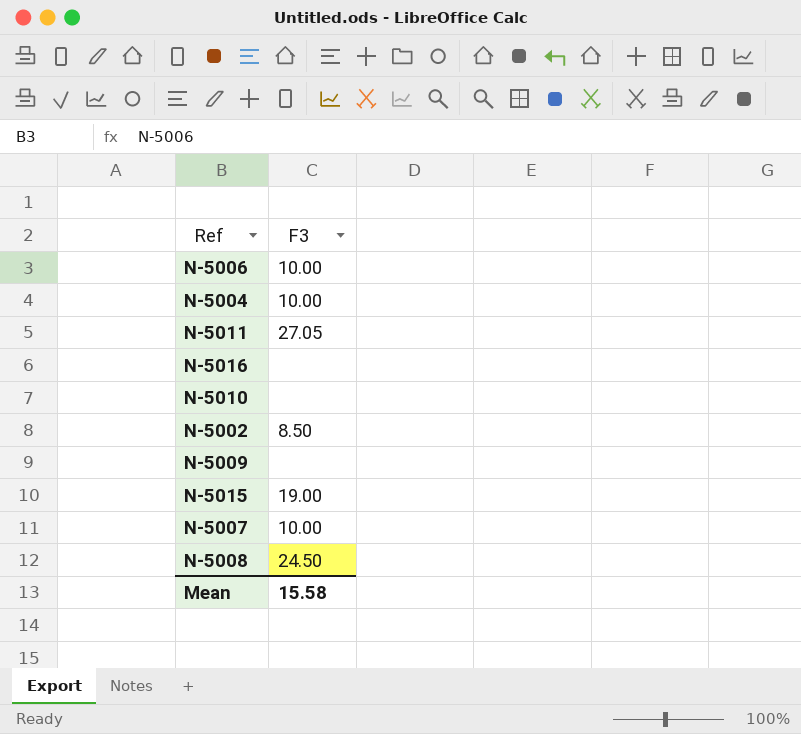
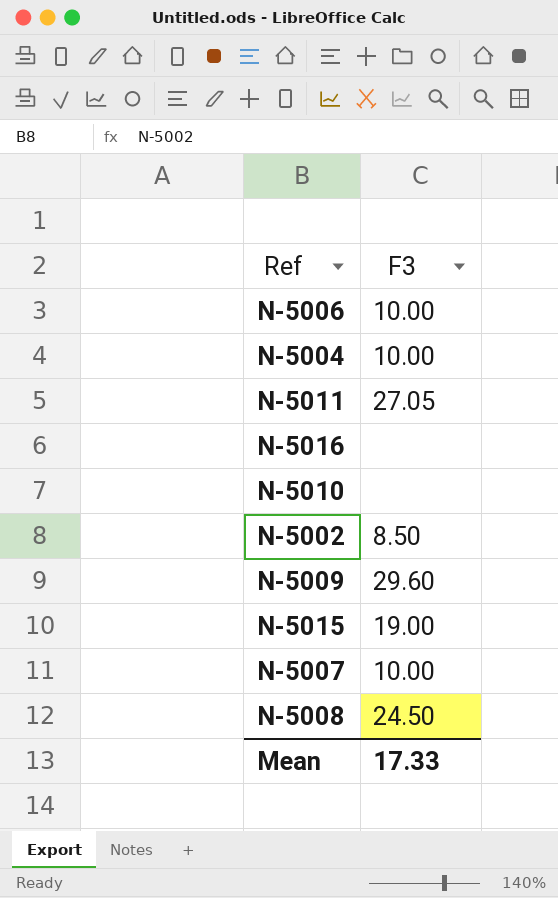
N-5009 | F3: none -> 29.60
Mean | F3: 15.58 -> 17.33

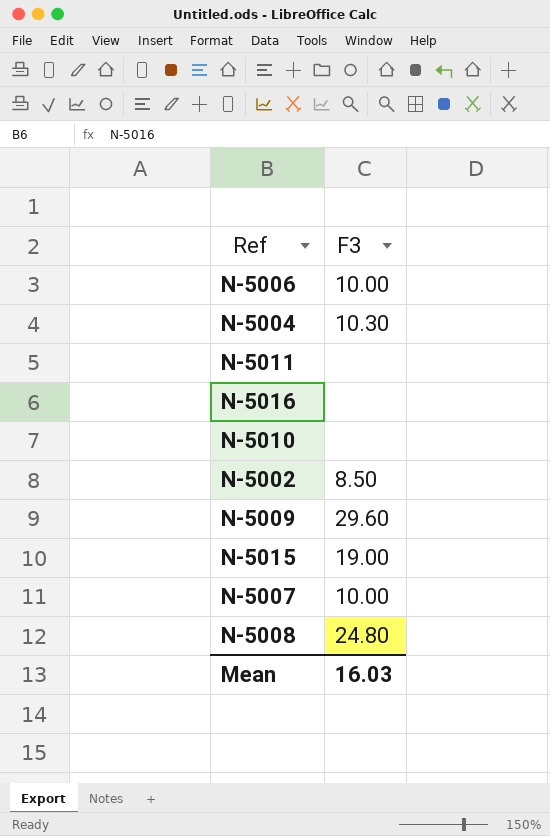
N-5004 | F3: 10.00 -> 10.30
N-5011 | F3: 27.05 -> none
N-5008 | F3: 24.50 -> 24.80
Mean | F3: 17.33 -> 16.03

